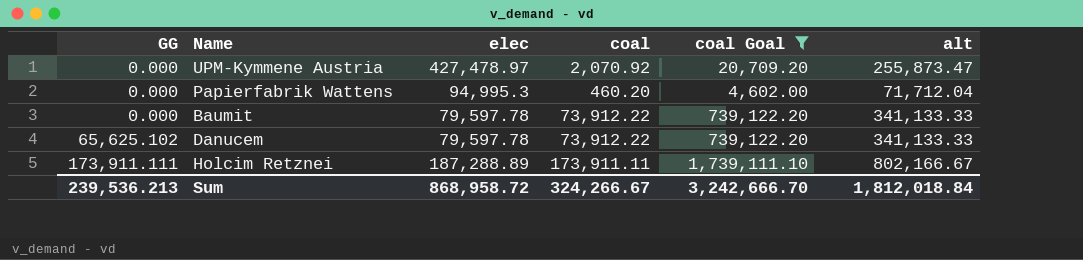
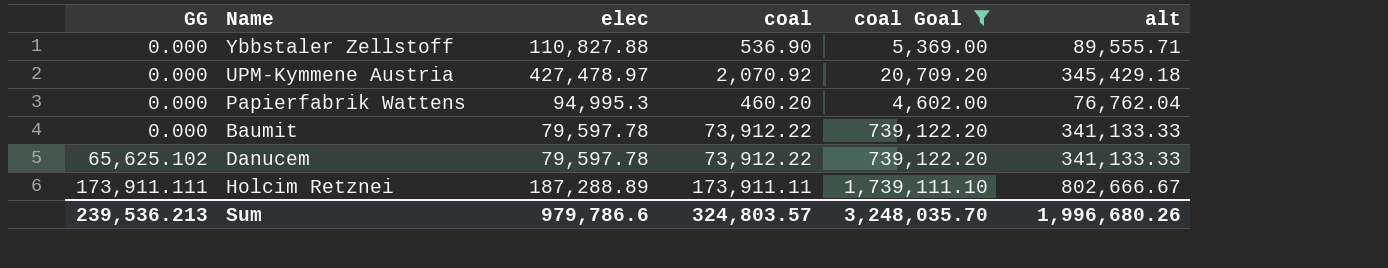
row Ybbstaler Zellstoff: none -> 0.000 | 110,827.88 | 536.90 | 5,369.00 | 89,555.71
UPM-Kymmene Austria | alt: 255,873.47 -> 345,429.18
Papierfabrik Wattens | alt: 71,712.04 -> 76,762.04
Holcim Retznei | alt: 802,166.67 -> 802,666.67
Sum | elec: 868,958.72 -> 979,786.6
Sum | coal: 324,266.67 -> 324,803.57
Sum | coal Goal: 3,242,666.70 -> 3,248,035.70
Sum | alt: 1,812,018.84 -> 1,996,680.26

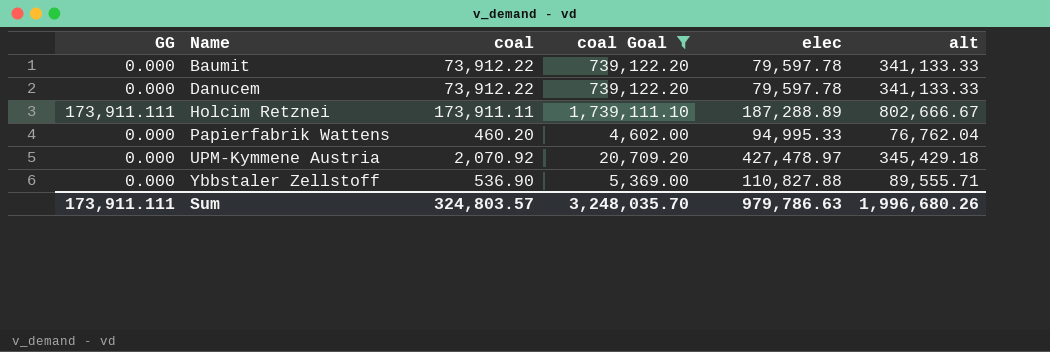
row order: GG ascending -> Name ascending
column elec | position: 3 -> 5
Danucem | GG: 65,625.102 -> 0.000
Papierfabrik Wattens | elec: 94,995.3 -> 94,995.33
Sum | GG: 239,536.213 -> 173,911.111
Sum | elec: 979,786.6 -> 979,786.63

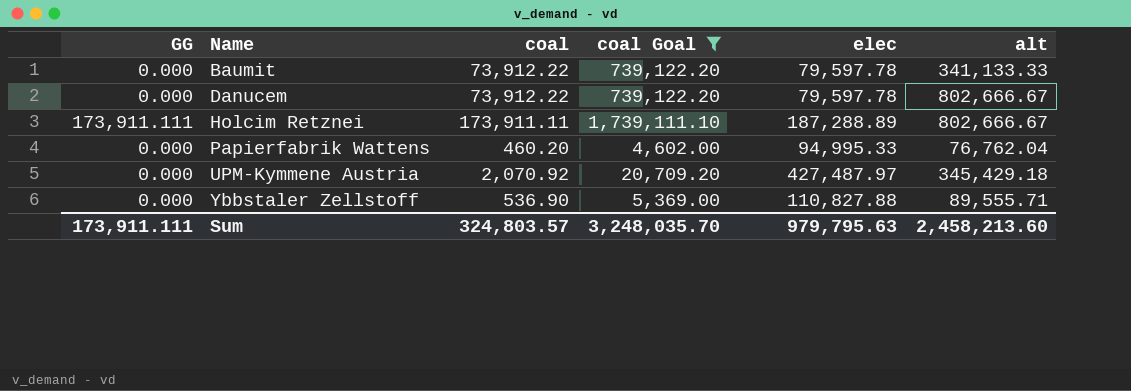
Danucem | alt: 341,133.33 -> 802,666.67
UPM-Kymmene Austria | elec: 427,478.97 -> 427,487.97
Sum | elec: 979,786.63 -> 979,795.63
Sum | alt: 1,996,680.26 -> 2,458,213.60

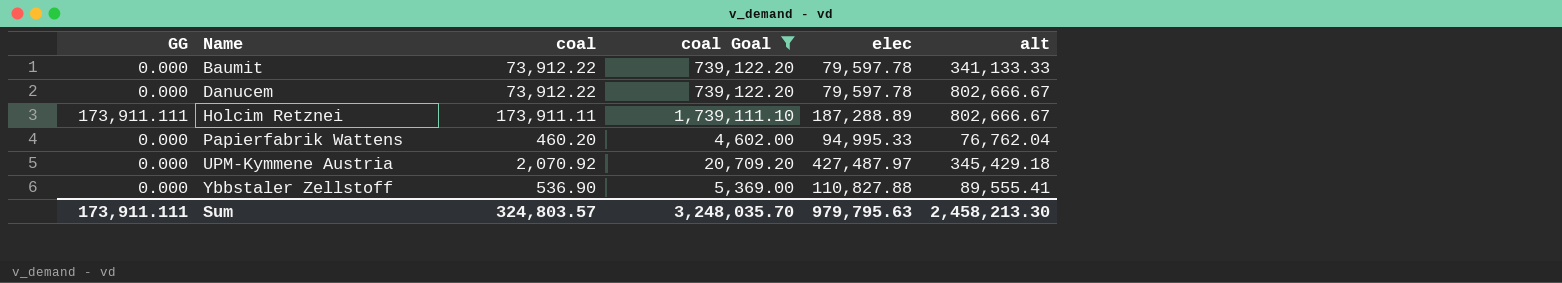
Ybbstaler Zellstoff | alt: 89,555.71 -> 89,555.41
Sum | alt: 2,458,213.60 -> 2,458,213.30

